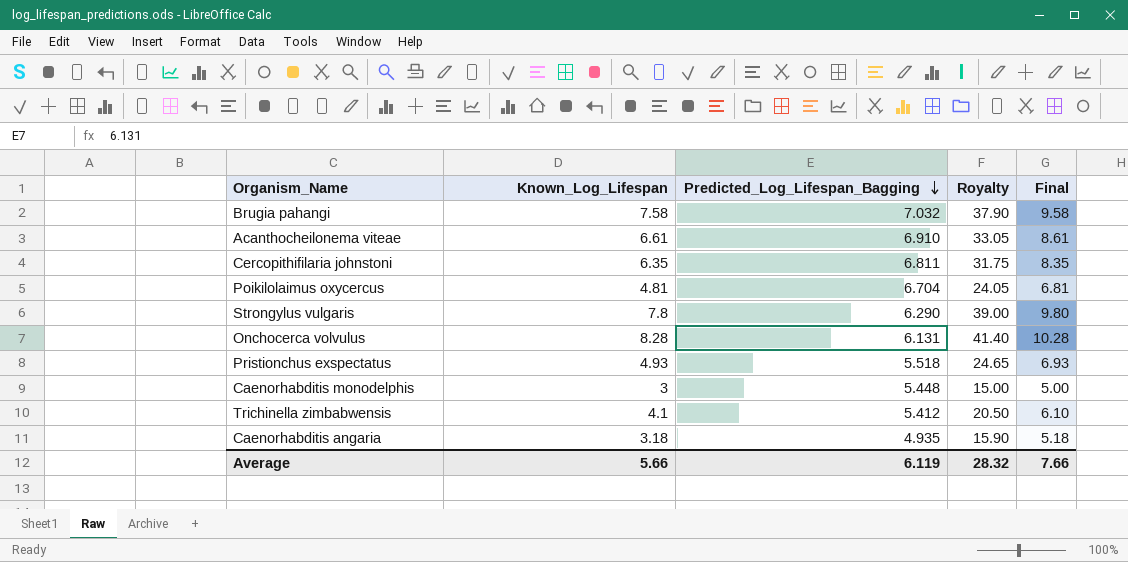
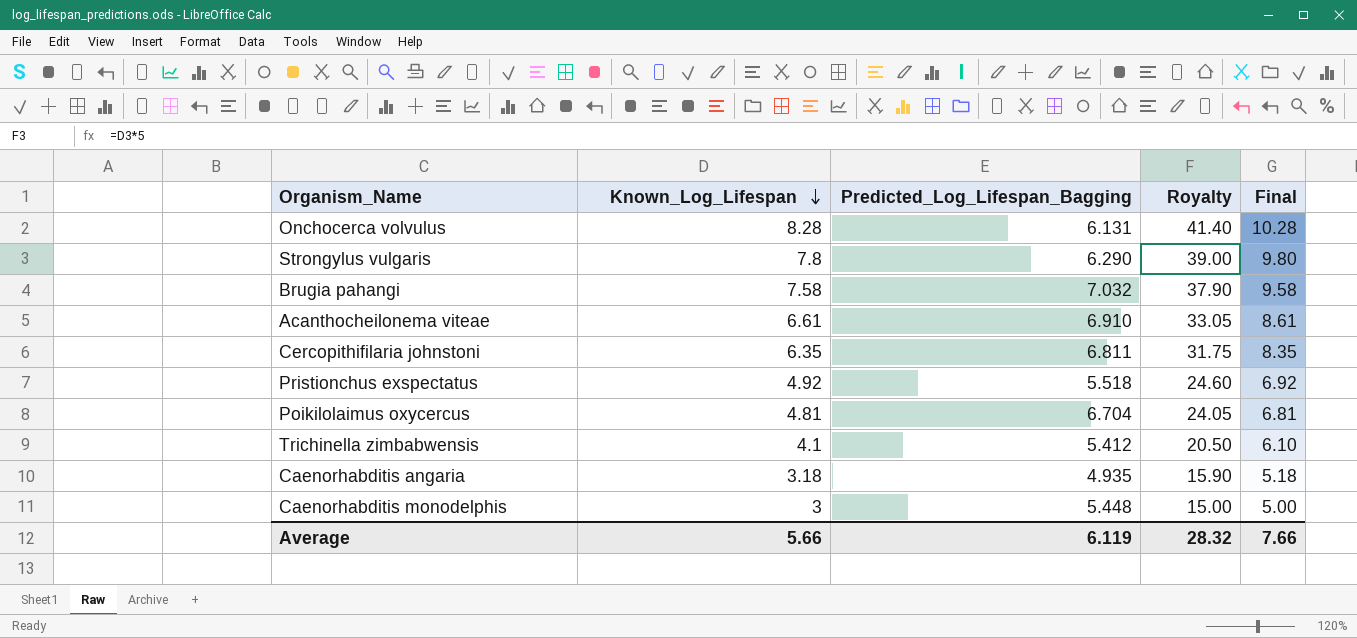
row order: Predicted_Log_Lifespan_Bagging descending -> Known_Log_Lifespan descending
Pristionchus exspectatus | Known_Log_Lifespan: 4.93 -> 4.92
Pristionchus exspectatus | Royalty: 24.65 -> 24.60
Pristionchus exspectatus | Final: 6.93 -> 6.92

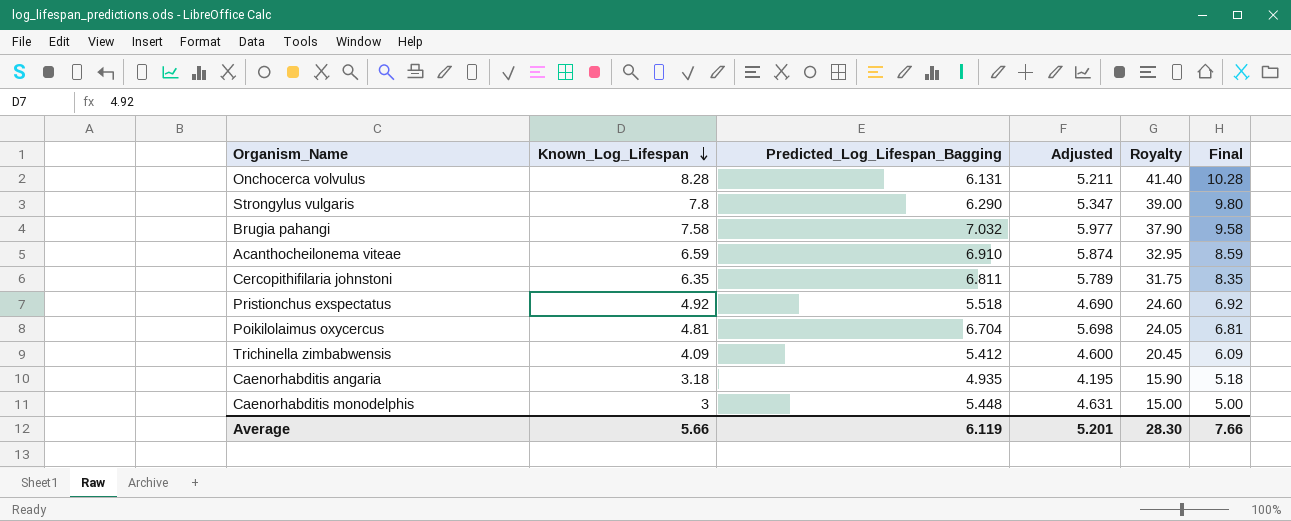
column Adjusted | formula: none -> [Predicted_Log_Lifespan_Bagging] * 0.85
Acanthocheilonema viteae | Known_Log_Lifespan: 6.61 -> 6.59
Acanthocheilonema viteae | Royalty: 33.05 -> 32.95
Acanthocheilonema viteae | Final: 8.61 -> 8.59
Trichinella zimbabwensis | Known_Log_Lifespan: 4.1 -> 4.09
Trichinella zimbabwensis | Royalty: 20.50 -> 20.45
Trichinella zimbabwensis | Final: 6.10 -> 6.09
Average | Royalty: 28.32 -> 28.30

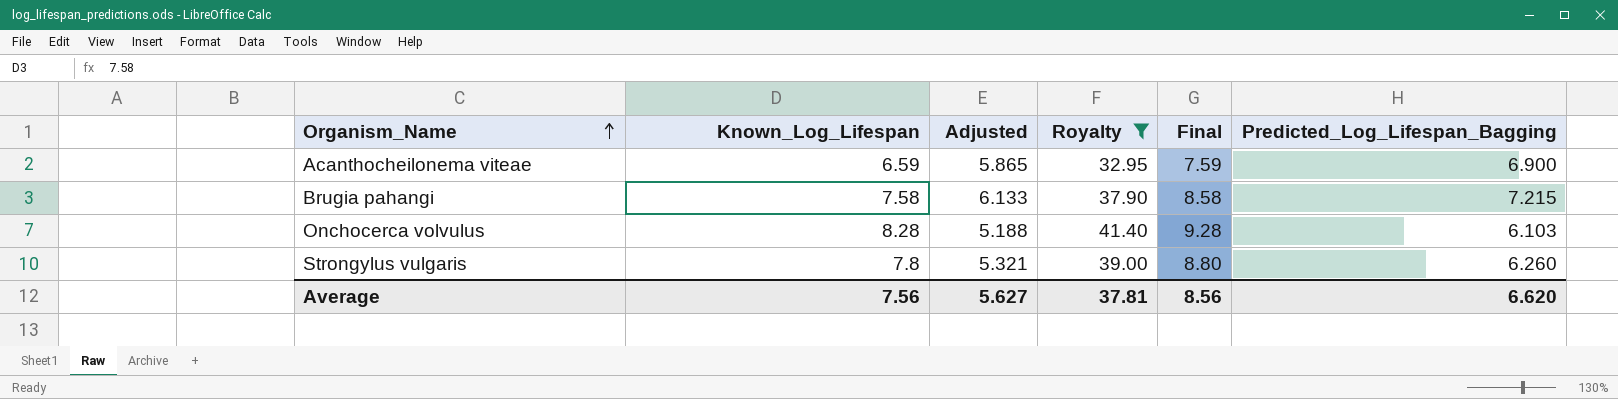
filter: none -> Royalty >= 32.95
row order: Known_Log_Lifespan descending -> Organism_Name ascending
column Final | formula: [Known_Log_Lifespan] + 2 -> [Known_Log_Lifespan] + 1
column Predicted_Log_Lifespan_Bagging | position: 3 -> 6
Acanthocheilonema viteae | Adjusted: 5.874 -> 5.865
Acanthocheilonema viteae | Predicted_Log_Lifespan_Bagging: 6.910 -> 6.900
Brugia pahangi | Adjusted: 5.977 -> 6.133
Brugia pahangi | Predicted_Log_Lifespan_Bagging: 7.032 -> 7.215
Onchocerca volvulus | Adjusted: 5.211 -> 5.188
Onchocerca volvulus | Predicted_Log_Lifespan_Bagging: 6.131 -> 6.103
Strongylus vulgaris | Adjusted: 5.347 -> 5.321
Strongylus vulgaris | Predicted_Log_Lifespan_Bagging: 6.290 -> 6.260
Average | Known_Log_Lifespan: 5.66 -> 7.56
Average | Adjusted: 5.201 -> 5.627
Average | Royalty: 28.30 -> 37.81
Average | Final: 7.66 -> 8.56
Average | Predicted_Log_Lifespan_Bagging: 6.119 -> 6.620

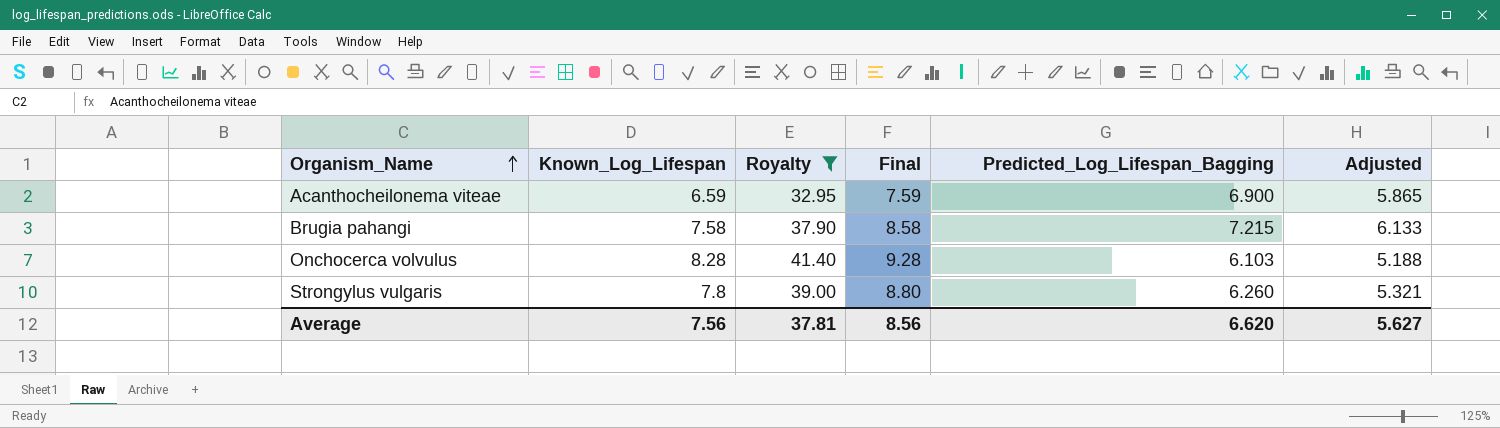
column Adjusted | position: 3 -> 6

